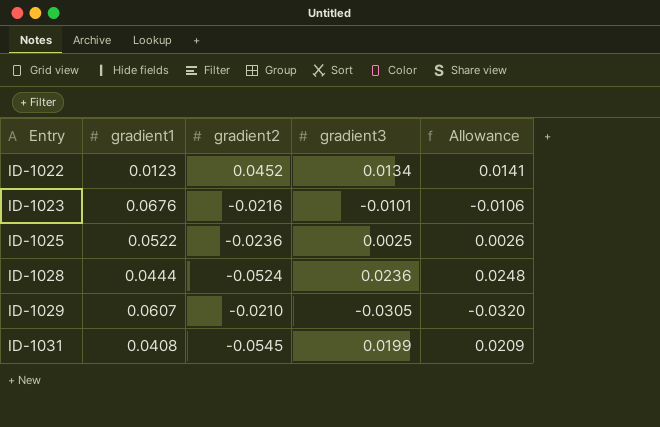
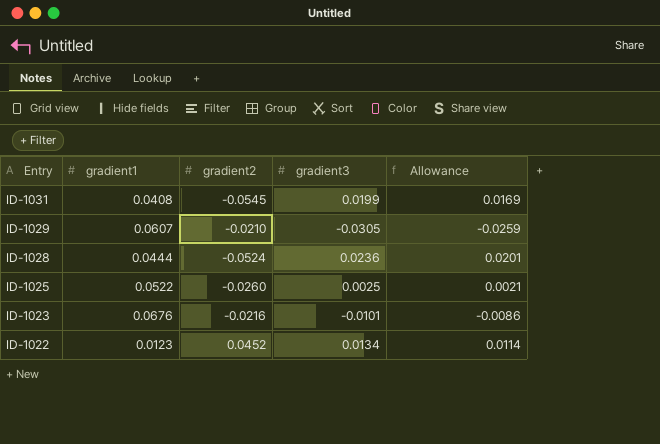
row order: Entry ascending -> Entry descending
column Allowance | formula: [gradient3] * 1.05 -> [gradient3] * 0.85
ID-1025 | gradient2: -0.0236 -> -0.0260

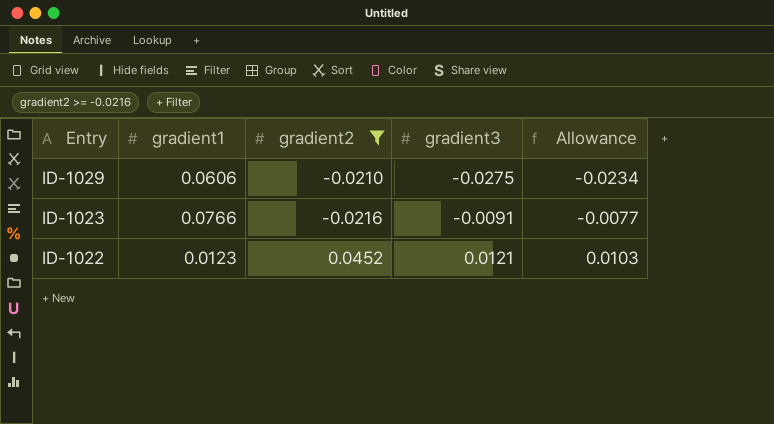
filter: none -> gradient2 >= -0.0216
ID-1029 | gradient1: 0.0607 -> 0.0606
ID-1029 | gradient3: -0.0305 -> -0.0275
ID-1029 | Allowance: -0.0259 -> -0.0234
ID-1023 | gradient1: 0.0676 -> 0.0766
ID-1023 | gradient3: -0.0101 -> -0.0091
ID-1023 | Allowance: -0.0086 -> -0.0077
ID-1022 | gradient3: 0.0134 -> 0.0121
ID-1022 | Allowance: 0.0114 -> 0.0103

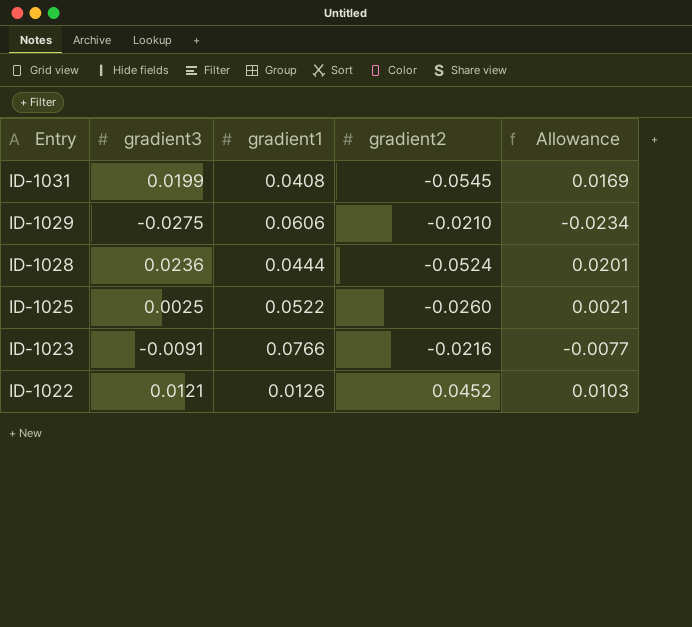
filter: gradient2 >= -0.0216 -> none
column gradient3 | position: 4 -> 2
ID-1022 | gradient1: 0.0123 -> 0.0126

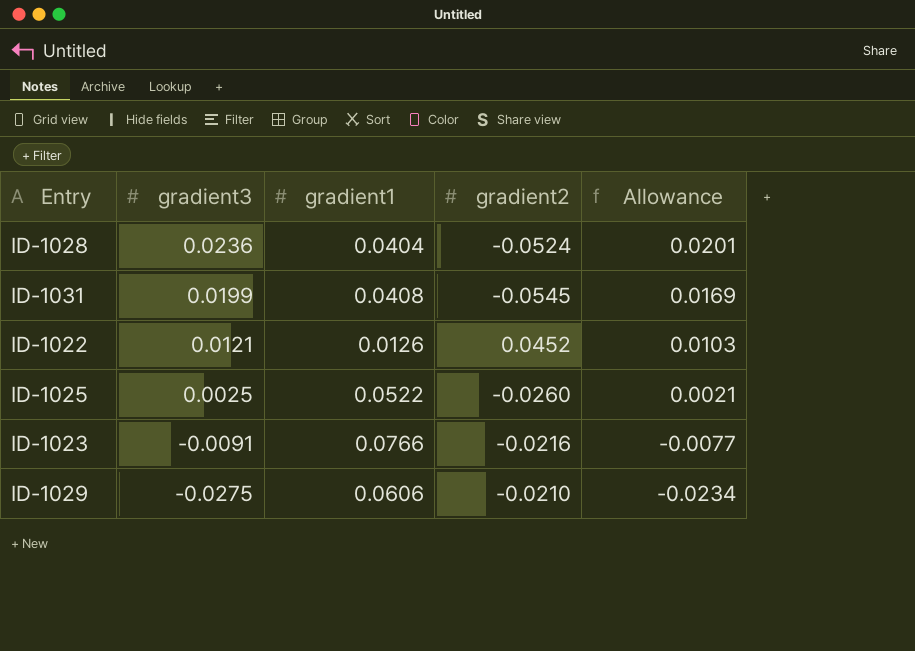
row order: Entry descending -> gradient3 descending
ID-1028 | gradient1: 0.0444 -> 0.0404

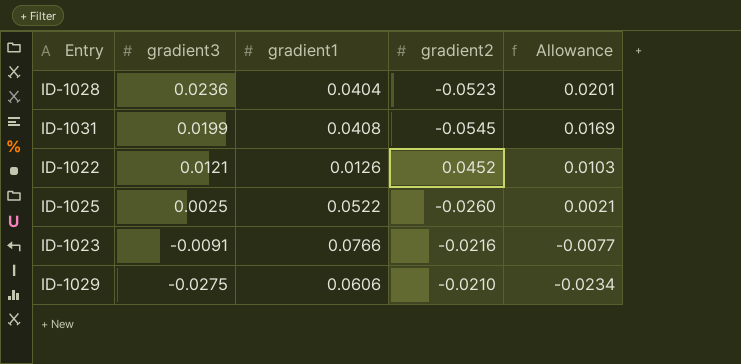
ID-1028 | gradient2: -0.0524 -> -0.0523

